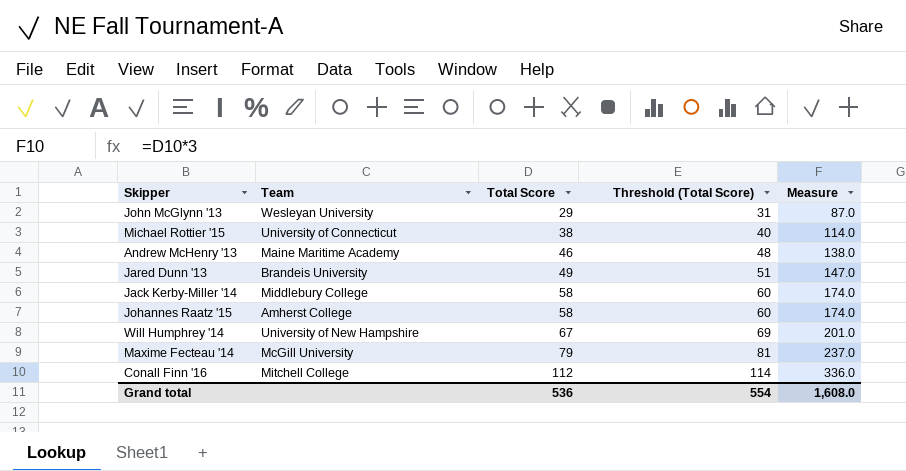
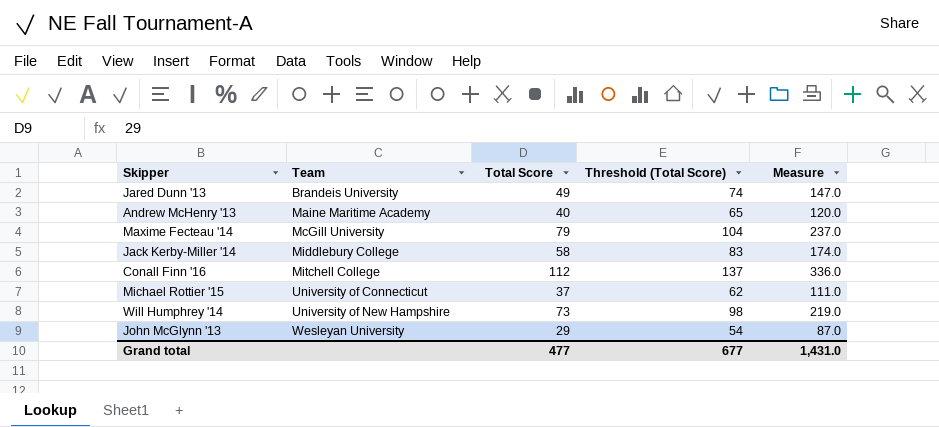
row order: Total Score ascending -> Team ascending
column Threshold (Total Score) | formula: [Total Score] + 2 -> [Total Score] + 25
row Johannes Raatz '15: Amherst College | 58 | 60 | 174.0 -> none
Andrew McHenry '13 | Total Score: 46 -> 40
Andrew McHenry '13 | Measure: 138.0 -> 120.0
Michael Rottier '15 | Total Score: 38 -> 37
Michael Rottier '15 | Measure: 114.0 -> 111.0
Will Humphrey '14 | Total Score: 67 -> 73
Will Humphrey '14 | Measure: 201.0 -> 219.0
Grand total | Total Score: 536 -> 477
Grand total | Threshold (Total Score): 554 -> 677
Grand total | Measure: 1,608.0 -> 1,431.0

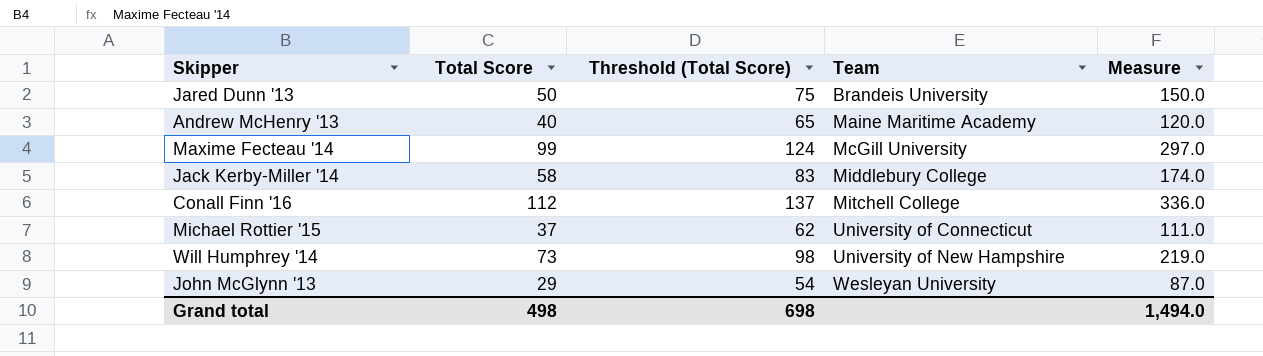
column Team | position: 2 -> 4
Jared Dunn '13 | Total Score: 49 -> 50
Jared Dunn '13 | Threshold (Total Score): 74 -> 75
Jared Dunn '13 | Measure: 147.0 -> 150.0
Maxime Fecteau '14 | Total Score: 79 -> 99
Maxime Fecteau '14 | Threshold (Total Score): 104 -> 124
Maxime Fecteau '14 | Measure: 237.0 -> 297.0
Grand total | Total Score: 477 -> 498
Grand total | Threshold (Total Score): 677 -> 698
Grand total | Measure: 1,431.0 -> 1,494.0

